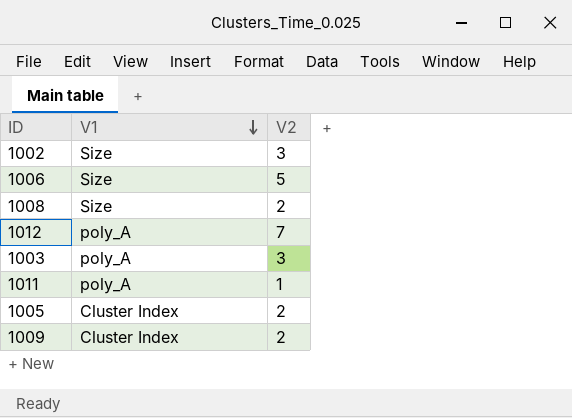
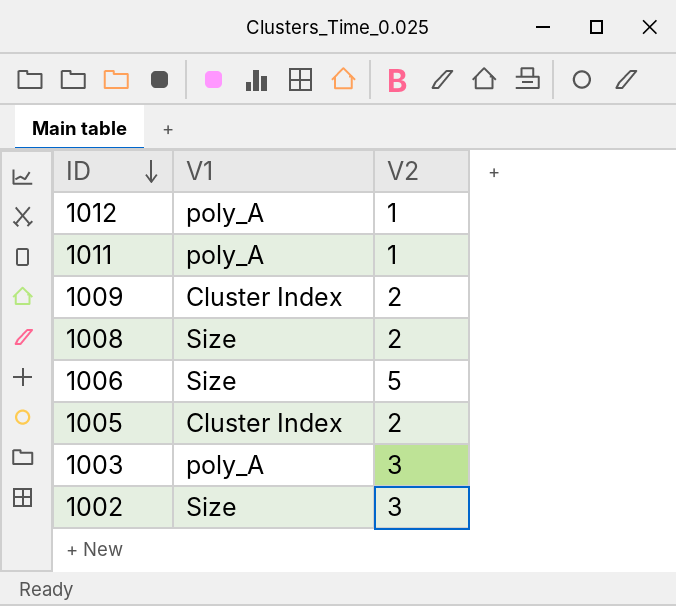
row order: V1 descending -> ID descending
1012 | V2: 7 -> 1

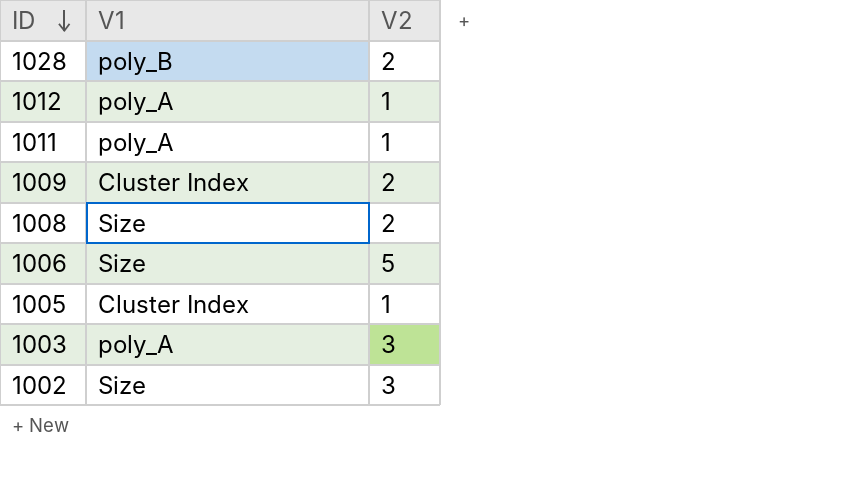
row 1028: none -> poly_B | 2
1005 | V2: 2 -> 1

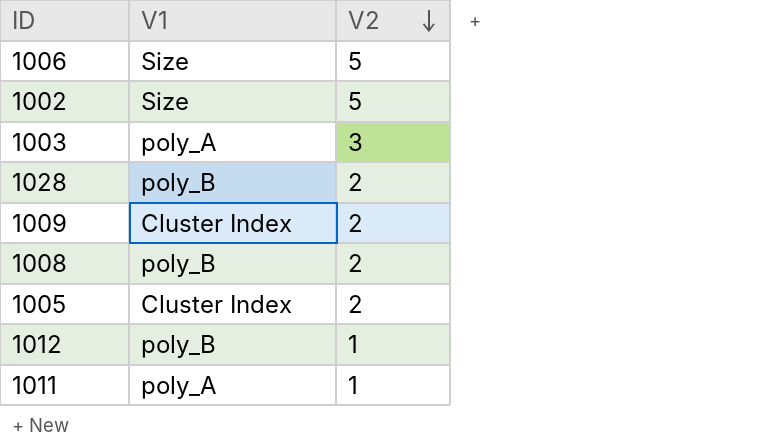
row order: ID descending -> V2 descending
1002 | V2: 3 -> 5
1008 | V1: Size -> poly_B
1005 | V2: 1 -> 2
1012 | V1: poly_A -> poly_B

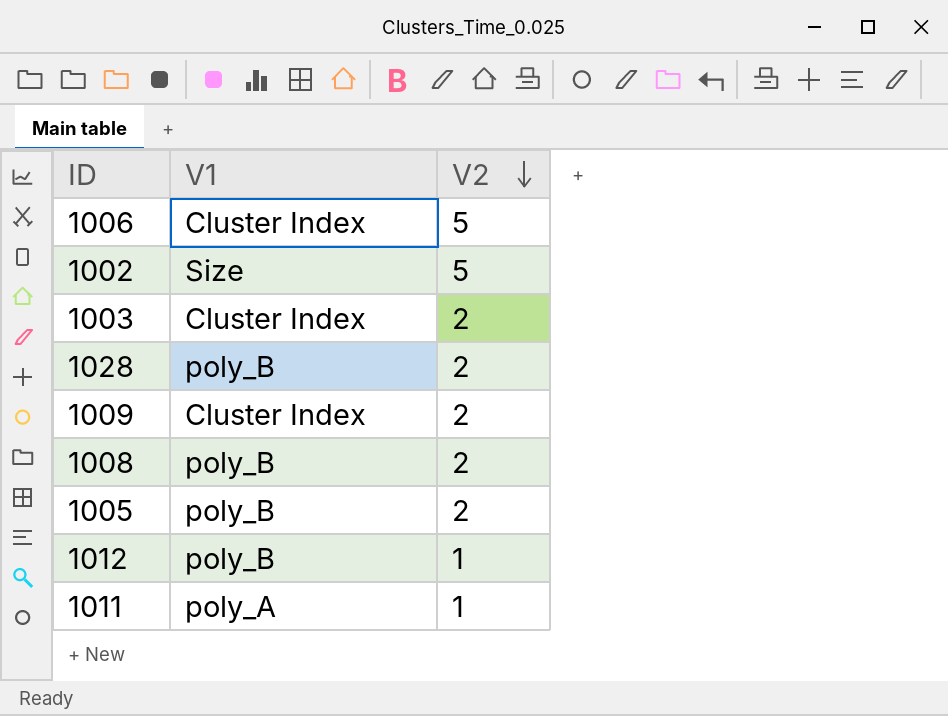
1006 | V1: Size -> Cluster Index
1003 | V1: poly_A -> Cluster Index
1003 | V2: 3 -> 2
1005 | V1: Cluster Index -> poly_B

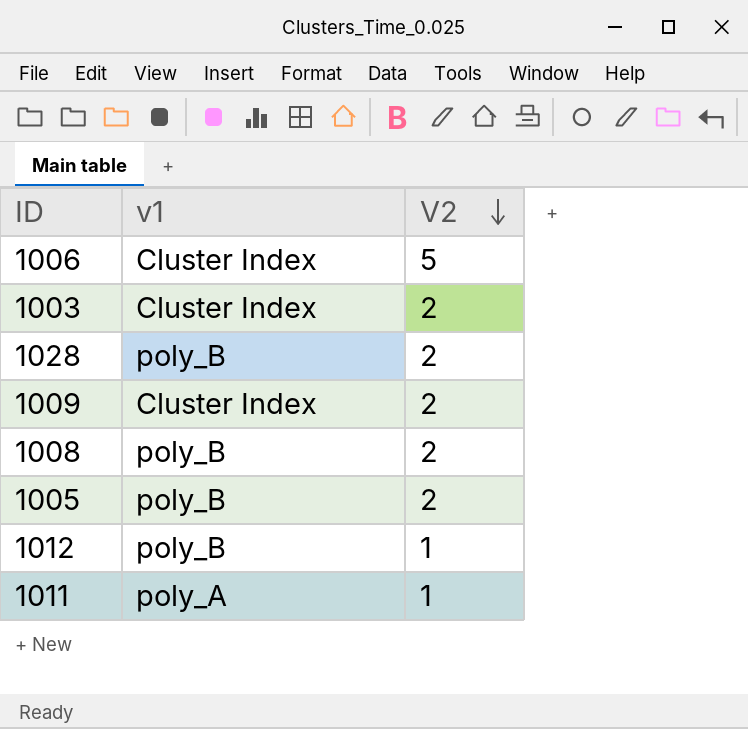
column name: V1 -> v1
row 1002: Size | 5 -> none

